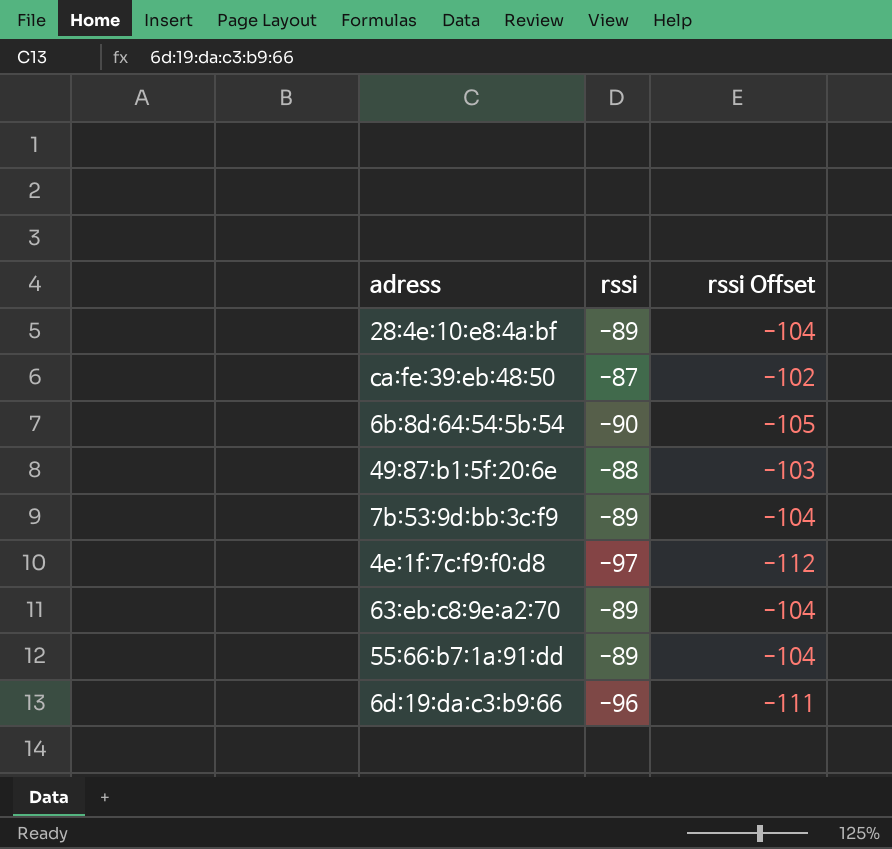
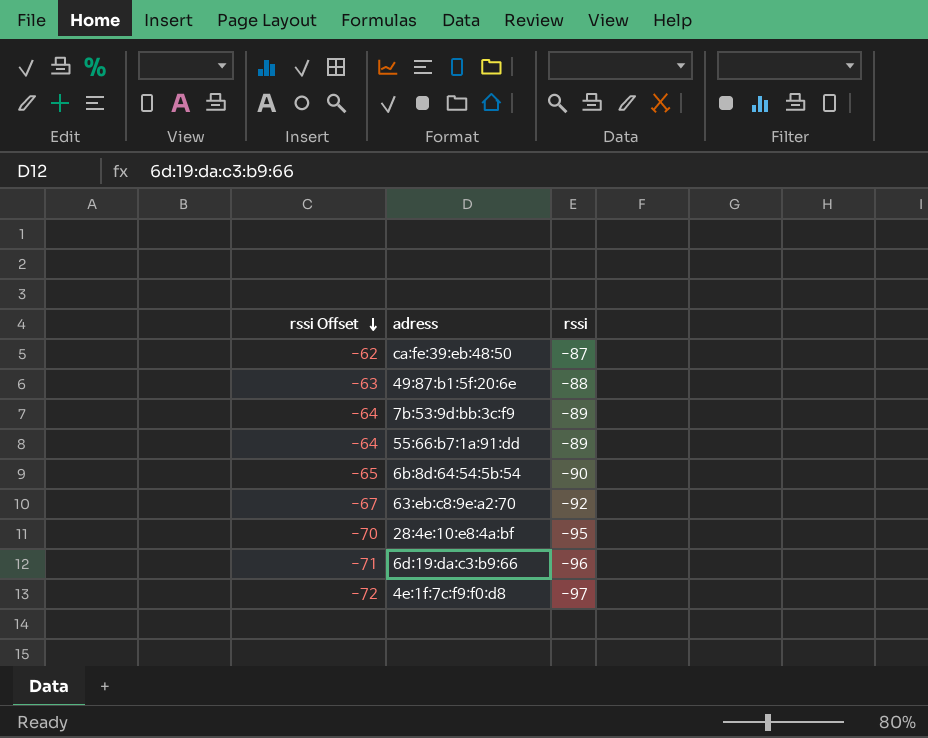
row order: none -> rssi Offset descending
column rssi Offset | formula: [rssi] - 15 -> [rssi] + 25
column rssi Offset | position: 3 -> 1
63:eb:c8:9e:a2:70 | rssi: -89 -> -92
28:4e:10:e8:4a:bf | rssi: -89 -> -95

